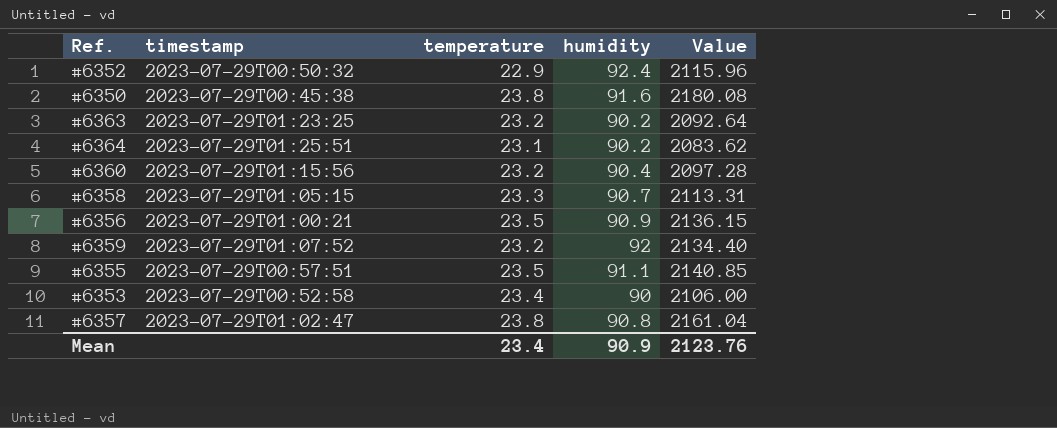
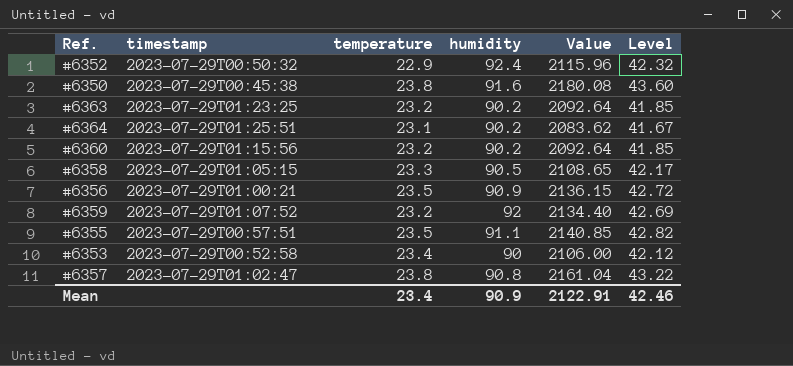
column Level | formula: none -> [Value] * 0.02
#6360 | humidity: 90.4 -> 90.2
#6360 | Value: 2097.28 -> 2092.64
#6358 | humidity: 90.7 -> 90.5
#6358 | Value: 2113.31 -> 2108.65
Mean | Value: 2123.76 -> 2122.91

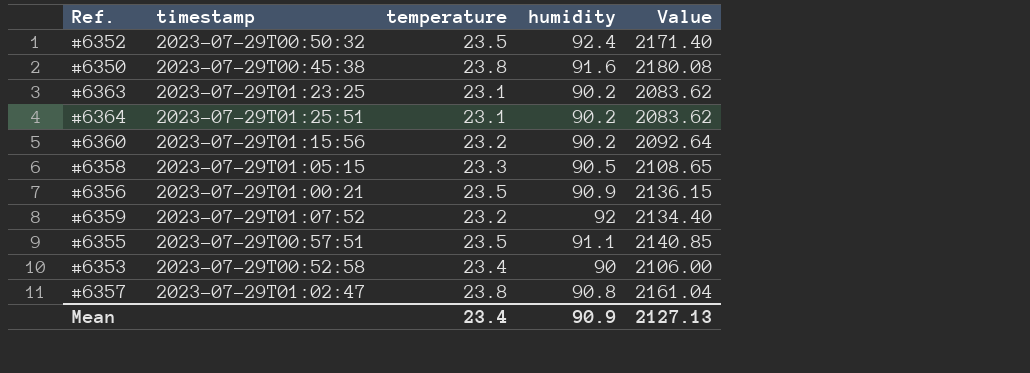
column Level | formula: [Value] * 0.02 -> none
#6352 | temperature: 22.9 -> 23.5
#6352 | Value: 2115.96 -> 2171.40
#6363 | temperature: 23.2 -> 23.1
#6363 | Value: 2092.64 -> 2083.62
Mean | Value: 2122.91 -> 2127.13

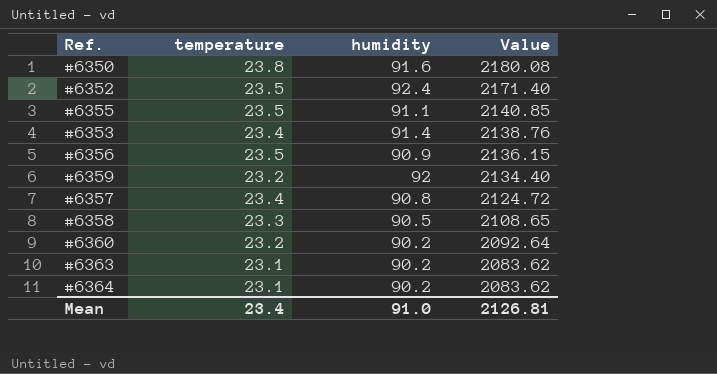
row order: none -> Value descending
column timestamp | position: 2 -> none
#6353 | humidity: 90 -> 91.4
#6353 | Value: 2106.00 -> 2138.76
#6357 | temperature: 23.8 -> 23.4
#6357 | Value: 2161.04 -> 2124.72
Mean | humidity: 90.9 -> 91.0
Mean | Value: 2127.13 -> 2126.81

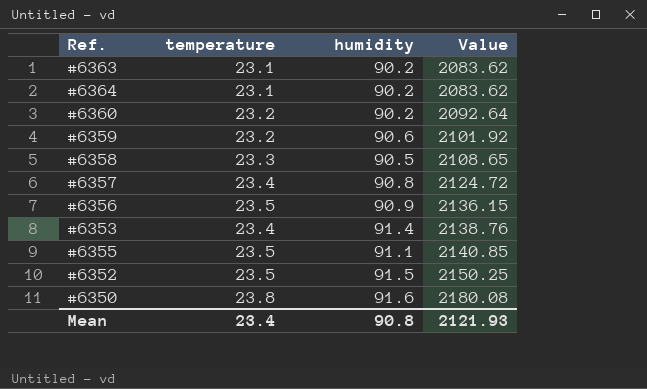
row order: Value descending -> Value ascending
#6359 | humidity: 92 -> 90.6
#6359 | Value: 2134.40 -> 2101.92
#6352 | humidity: 92.4 -> 91.5
#6352 | Value: 2171.40 -> 2150.25
Mean | humidity: 91.0 -> 90.8
Mean | Value: 2126.81 -> 2121.93

